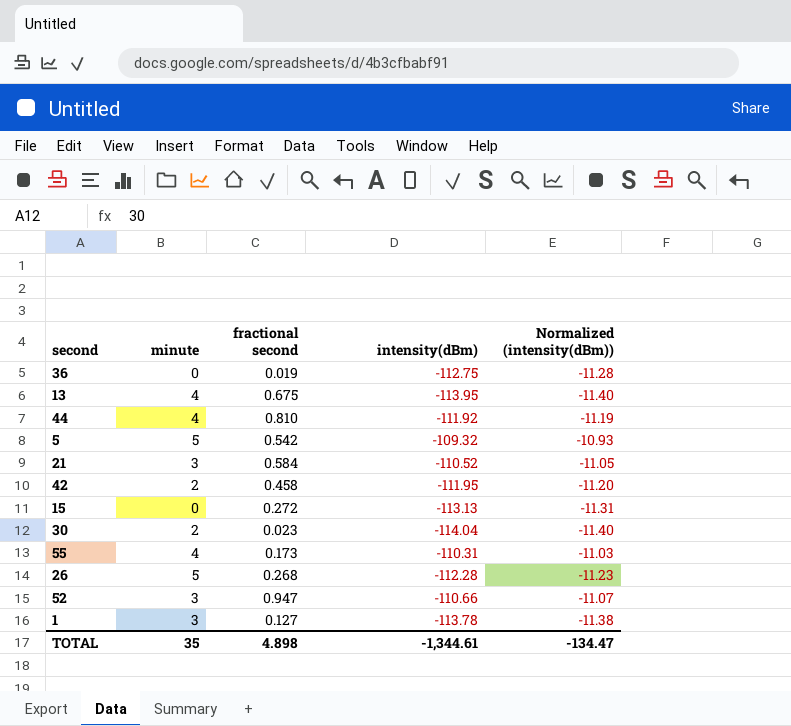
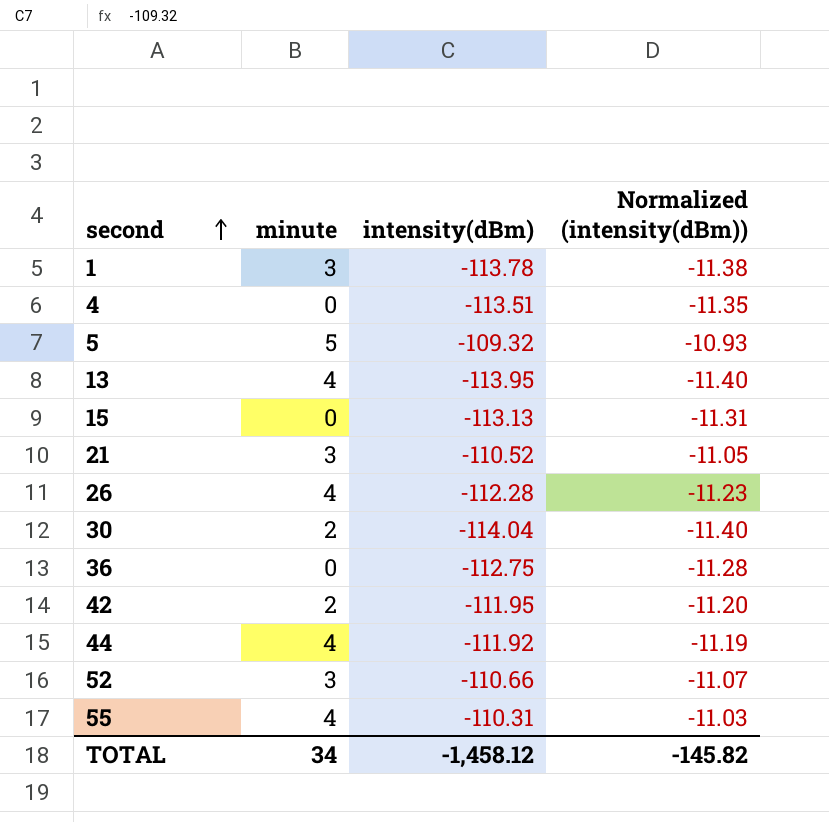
row order: none -> second ascending
column fractional second | position: 3 -> none
row 4: none -> 0 | -113.51 | -11.35
26 | minute: 5 -> 4
TOTAL | minute: 35 -> 34
TOTAL | intensity(dBm): -1,344.61 -> -1,458.12
TOTAL | Normalized (intensity(dBm)): -134.47 -> -145.82

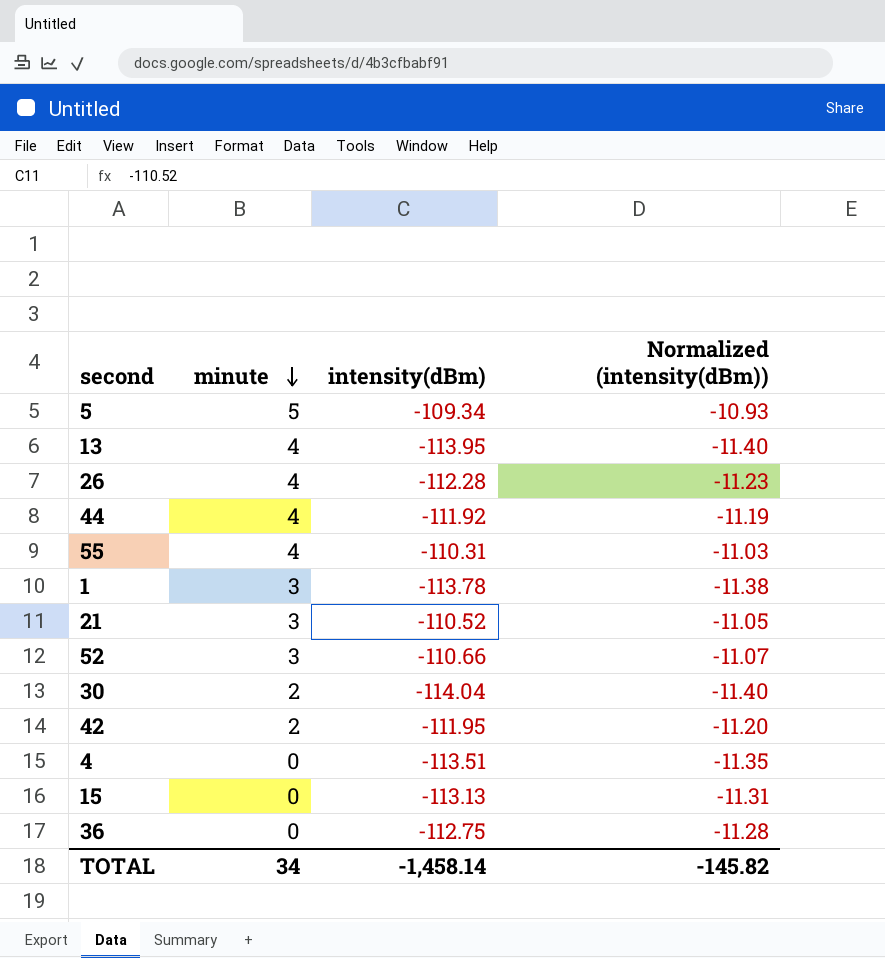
row order: second ascending -> minute descending
5 | intensity(dBm): -109.32 -> -109.34
TOTAL | intensity(dBm): -1,458.12 -> -1,458.14

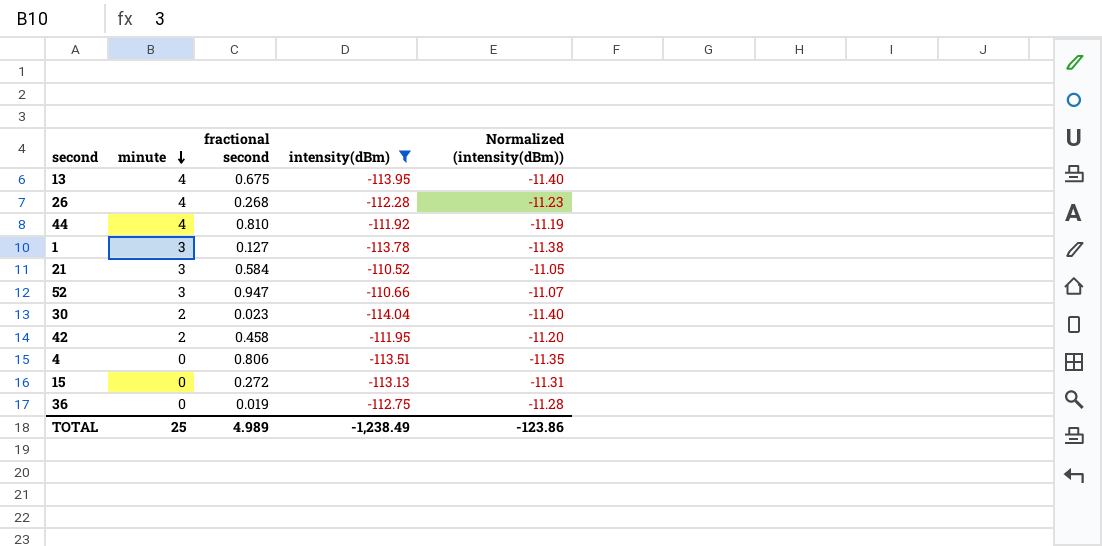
filter: none -> intensity(dBm) <= -110.52
column fractional second | position: none -> 3
TOTAL | minute: 34 -> 25
TOTAL | intensity(dBm): -1,458.14 -> -1,238.49
TOTAL | Normalized (intensity(dBm)): -145.82 -> -123.86

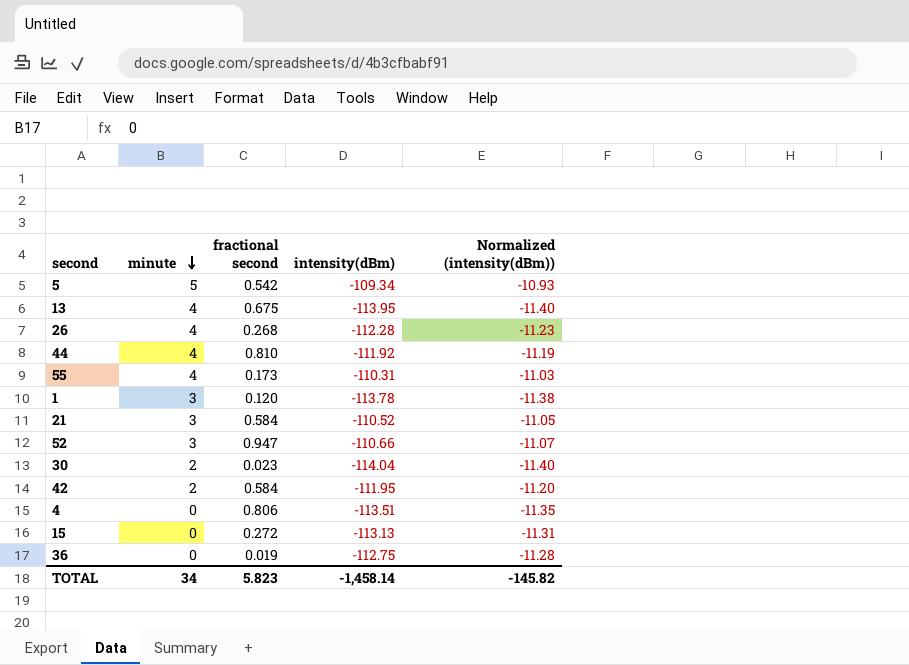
filter: intensity(dBm) <= -110.52 -> none
1 | fractional second: 0.127 -> 0.120
42 | fractional second: 0.458 -> 0.584
TOTAL | minute: 25 -> 34
TOTAL | fractional second: 4.989 -> 5.823
TOTAL | intensity(dBm): -1,238.49 -> -1,458.14
TOTAL | Normalized (intensity(dBm)): -123.86 -> -145.82

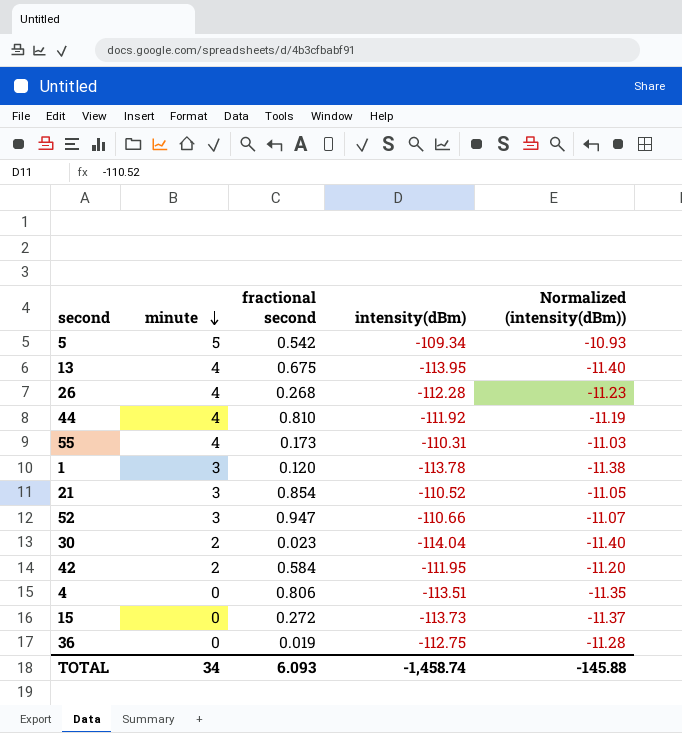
21 | fractional second: 0.584 -> 0.854
15 | intensity(dBm): -113.13 -> -113.73
15 | Normalized (intensity(dBm)): -11.31 -> -11.37
TOTAL | fractional second: 5.823 -> 6.093
TOTAL | intensity(dBm): -1,458.14 -> -1,458.74
TOTAL | Normalized (intensity(dBm)): -145.82 -> -145.88

